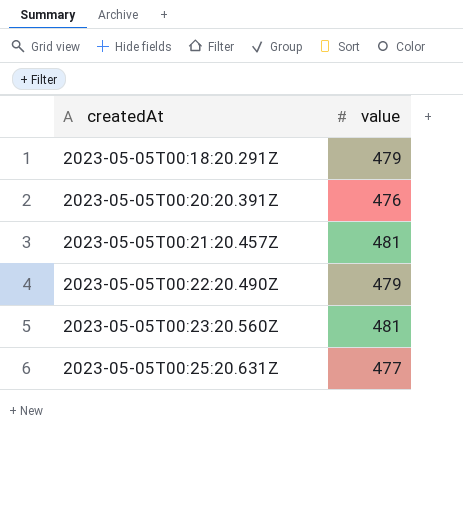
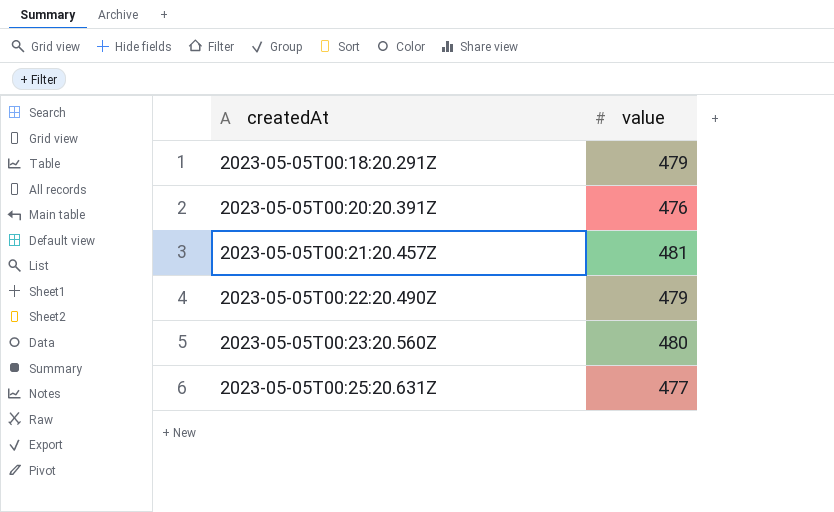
2023-05-05T00:23:20.560Z | value: 481 -> 480

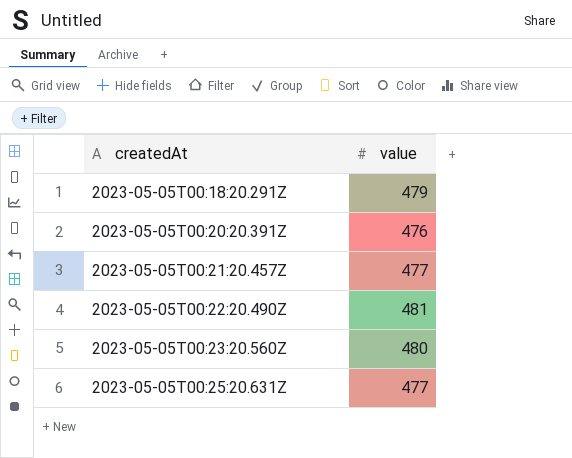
2023-05-05T00:21:20.457Z | value: 481 -> 477
2023-05-05T00:22:20.490Z | value: 479 -> 481

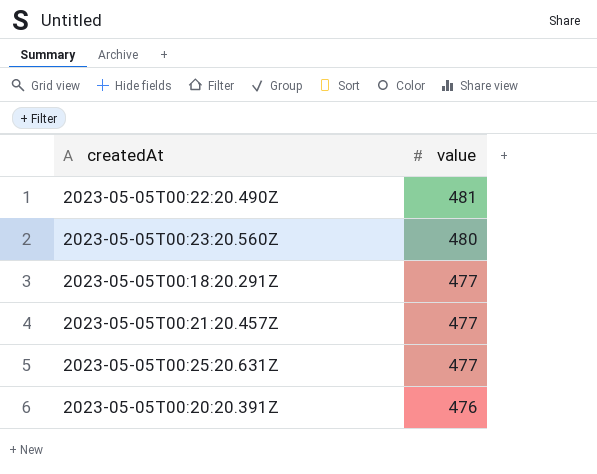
row order: createdAt ascending -> value descending
2023-05-05T00:18:20.291Z | value: 479 -> 477

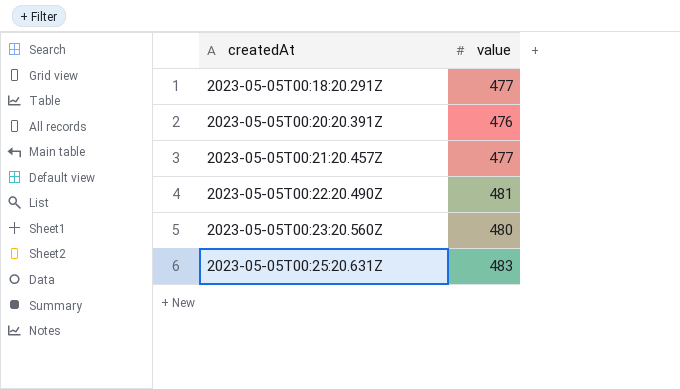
row order: value descending -> createdAt ascending
2023-05-05T00:25:20.631Z | value: 477 -> 483

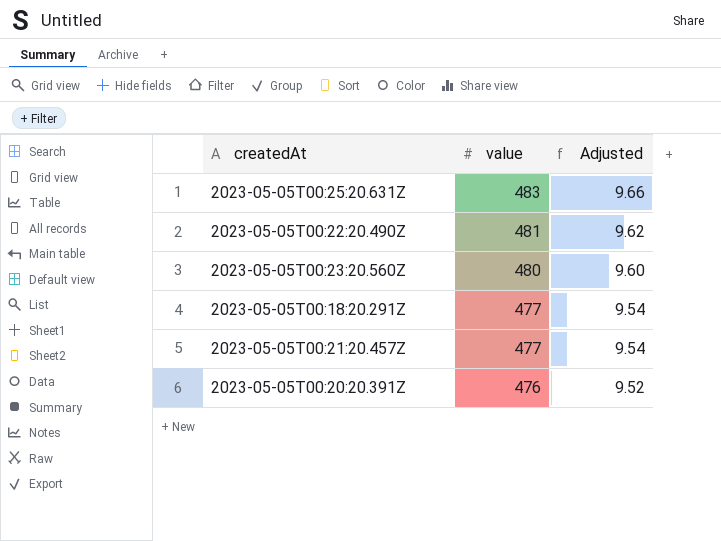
row order: createdAt ascending -> value descending
column Adjusted | formula: none -> [value] * 0.02

